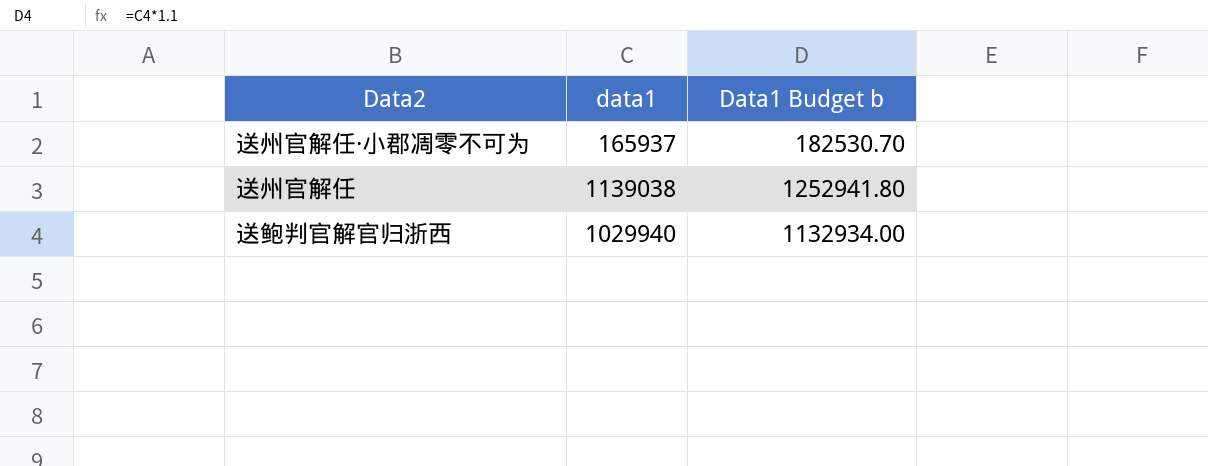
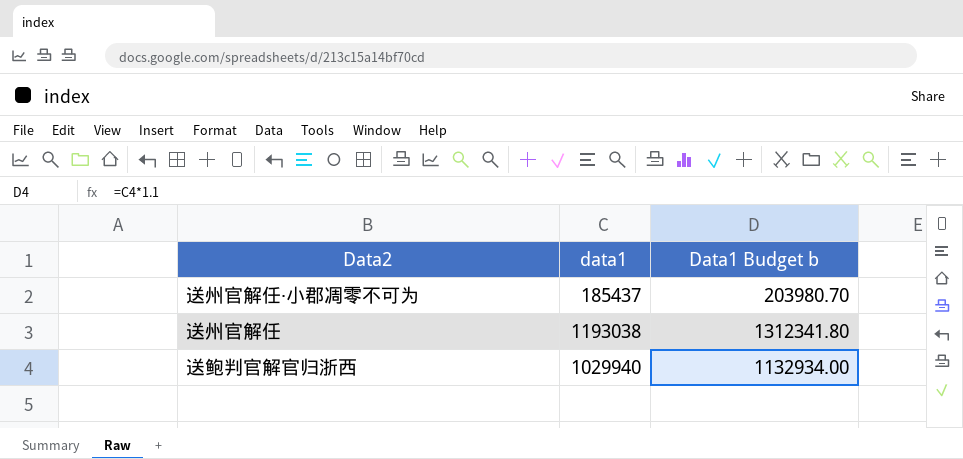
送州官解任·小郡凋零不可为 | data1: 165937 -> 185437
送州官解任·小郡凋零不可为 | Data1 Budget b: 182530.70 -> 203980.70
送州官解任 | data1: 1139038 -> 1193038
送州官解任 | Data1 Budget b: 1252941.80 -> 1312341.80

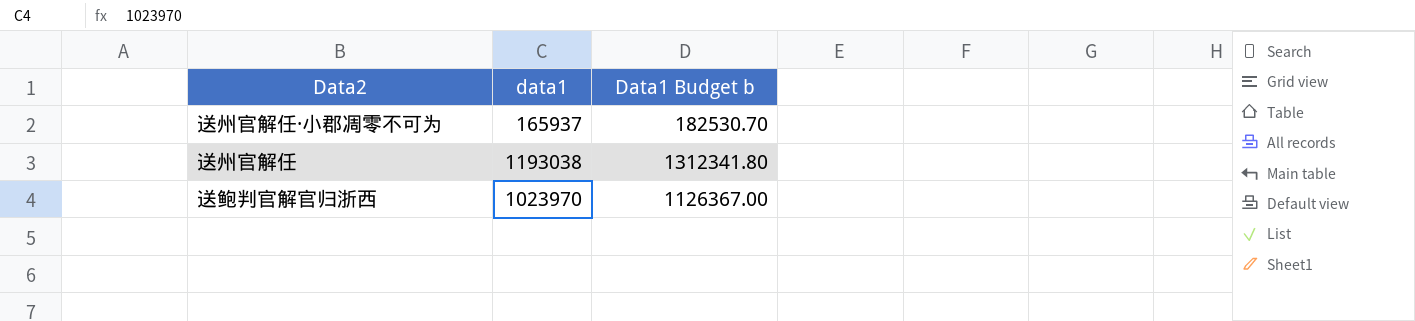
送州官解任·小郡凋零不可为 | data1: 185437 -> 165937
送州官解任·小郡凋零不可为 | Data1 Budget b: 203980.70 -> 182530.70
送鲍判官解官归浙西 | data1: 1029940 -> 1023970
送鲍判官解官归浙西 | Data1 Budget b: 1132934.00 -> 1126367.00

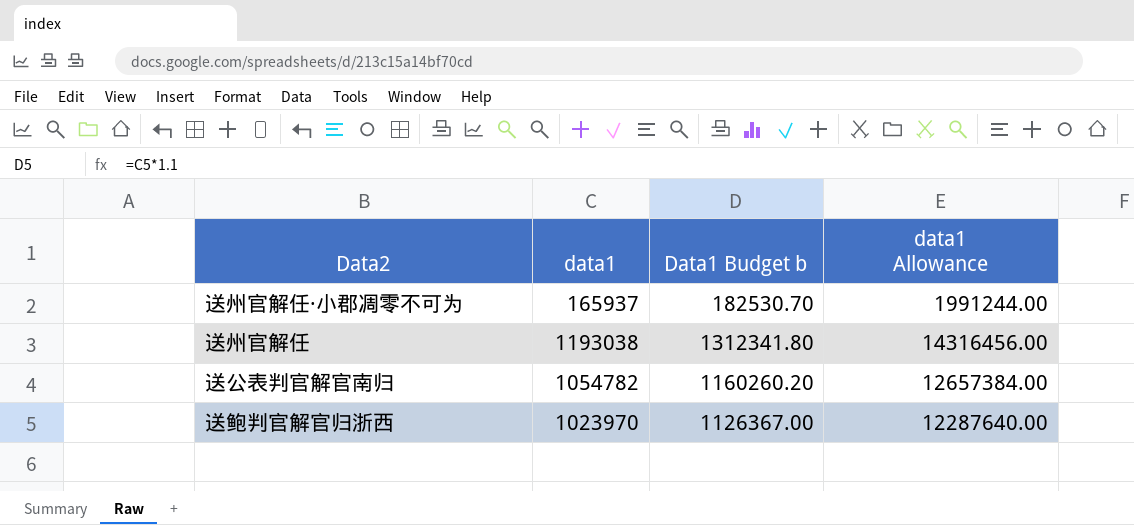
column data1 Allowance | formula: none -> [data1] * 12
row 送公表判官解官南归: none -> 1054782 | 1160260.20 | 12657384.00

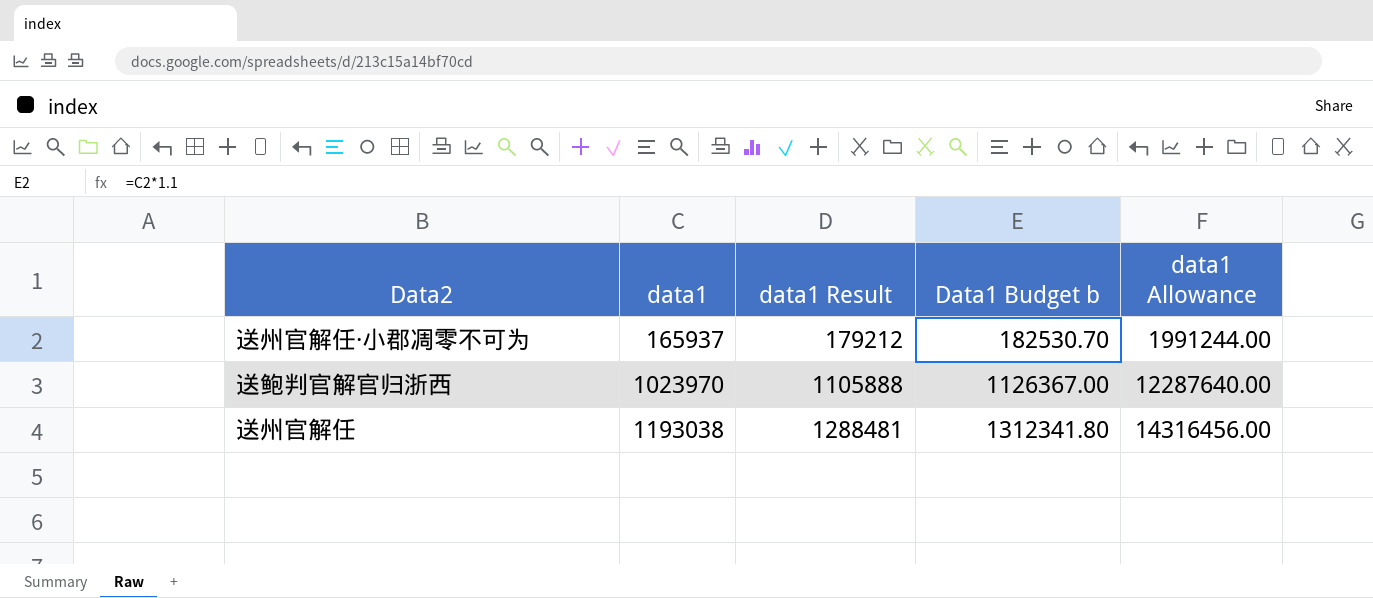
row order: none -> data1 ascending
column data1 Result | formula: none -> [data1] * 1.08
row 送公表判官解官南归: 1054782 | 1160260.20 | 12657384.00 -> none

